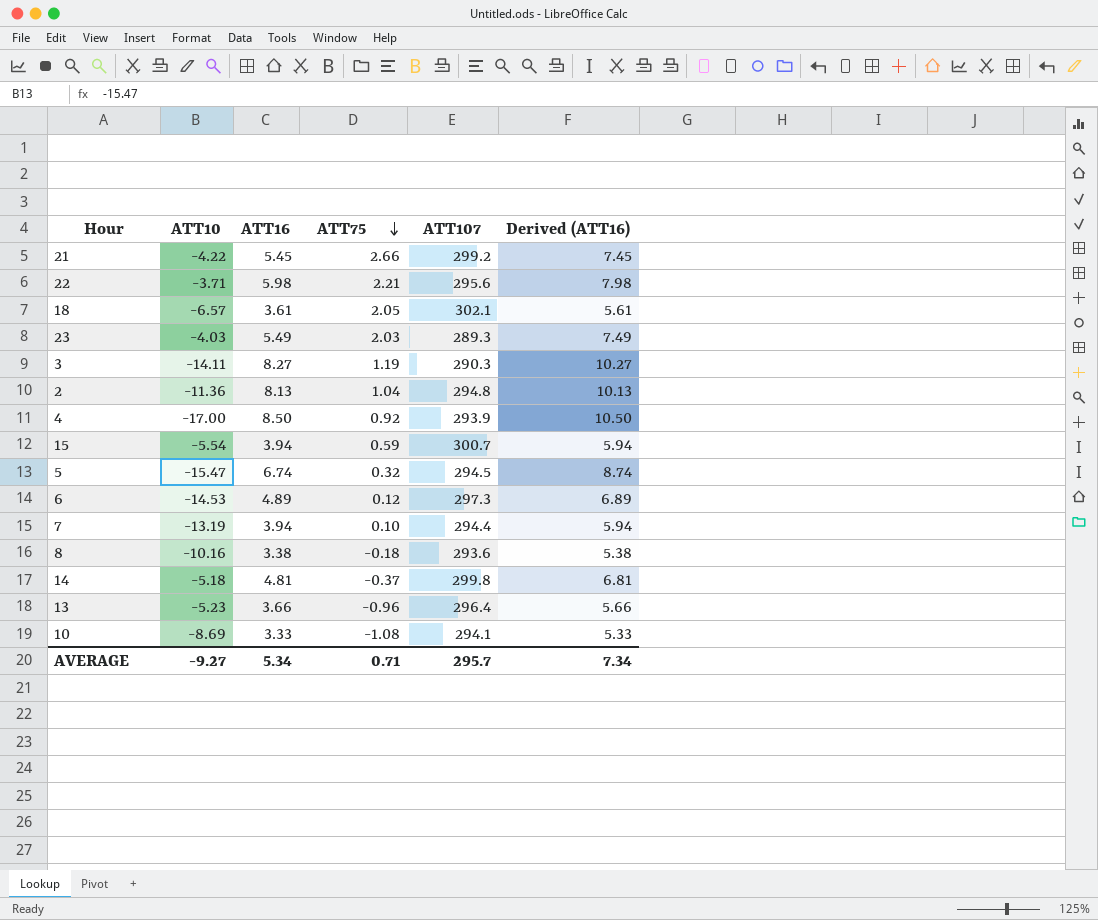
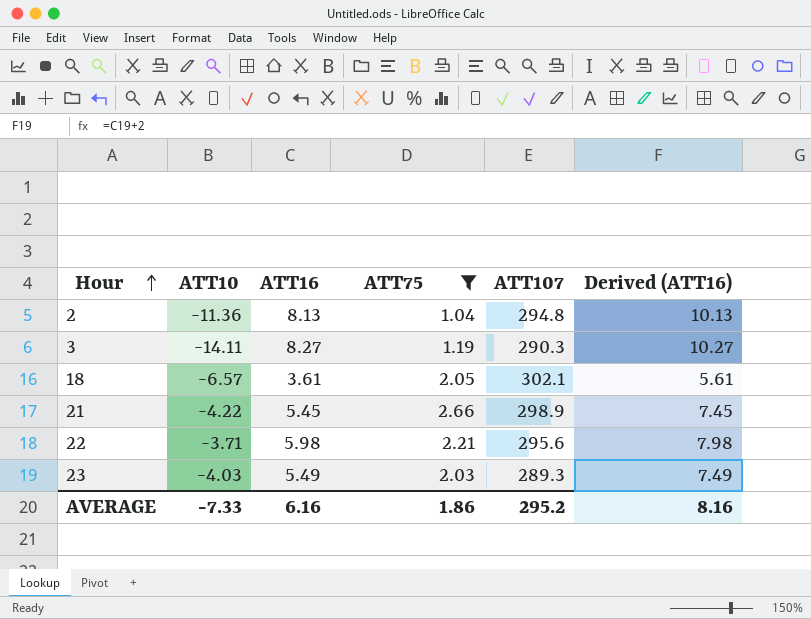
filter: none -> ATT75 >= 1.04
row order: ATT75 descending -> Hour ascending
21 | ATT107: 299.2 -> 298.9
AVERAGE | ATT10: -9.27 -> -7.33
AVERAGE | ATT16: 5.34 -> 6.16
AVERAGE | ATT75: 0.71 -> 1.86
AVERAGE | ATT107: 295.7 -> 295.2
AVERAGE | Derived (ATT16): 7.34 -> 8.16

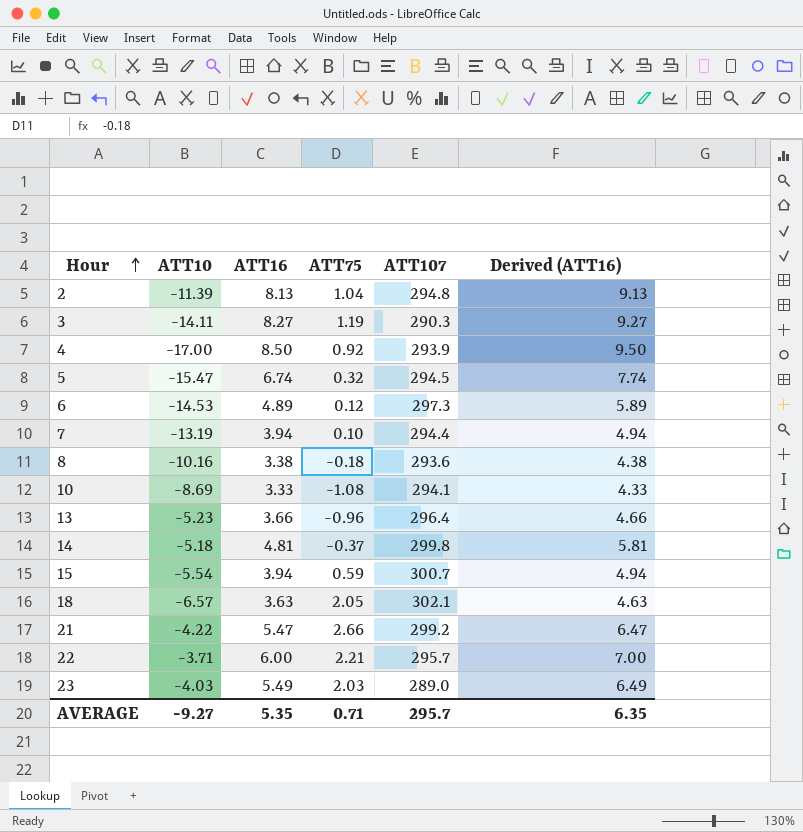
filter: ATT75 >= 1.04 -> none
column Derived (ATT16) | formula: [ATT16] + 2 -> [ATT16] + 1
2 | ATT10: -11.36 -> -11.39
18 | ATT16: 3.61 -> 3.63
21 | ATT16: 5.45 -> 5.47
21 | ATT107: 298.9 -> 299.2
22 | ATT16: 5.98 -> 6.00
22 | ATT107: 295.6 -> 295.7
23 | ATT107: 289.3 -> 289.0
AVERAGE | ATT10: -7.33 -> -9.27
AVERAGE | ATT16: 6.16 -> 5.35
AVERAGE | ATT75: 1.86 -> 0.71
AVERAGE | ATT107: 295.2 -> 295.7
AVERAGE | Derived (ATT16): 8.16 -> 6.35

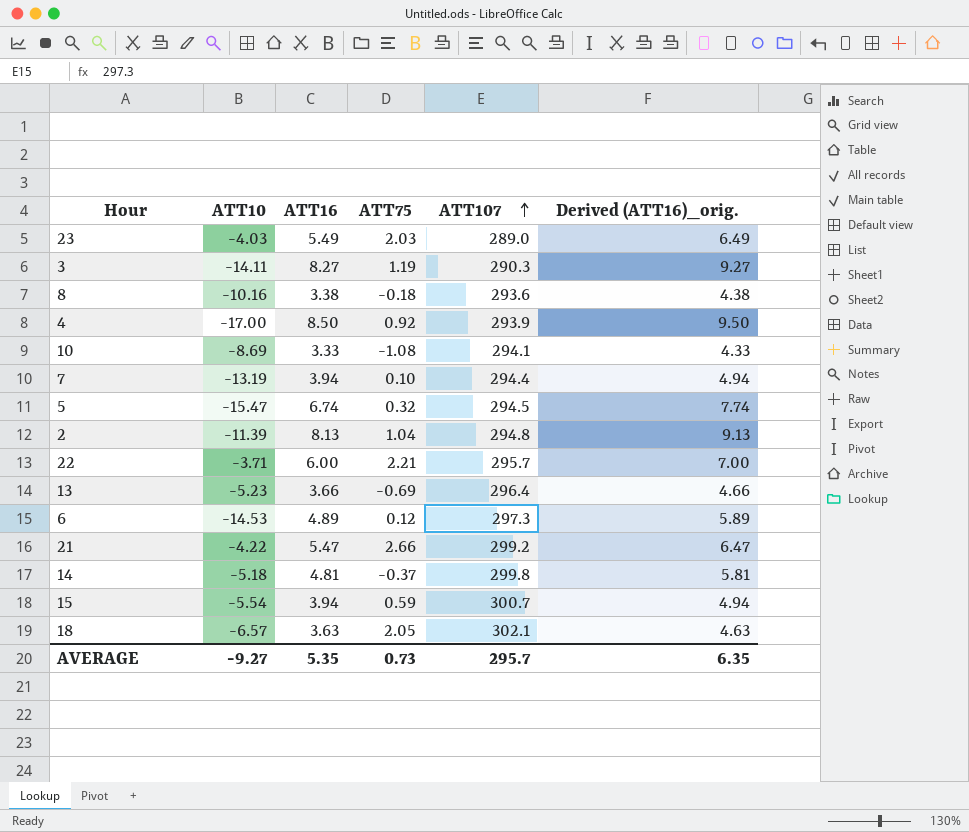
row order: Hour ascending -> ATT107 ascending
column name: Derived (ATT16) -> Derived (ATT16)_orig.
13 | ATT75: -0.96 -> -0.69
AVERAGE | ATT75: 0.71 -> 0.73

